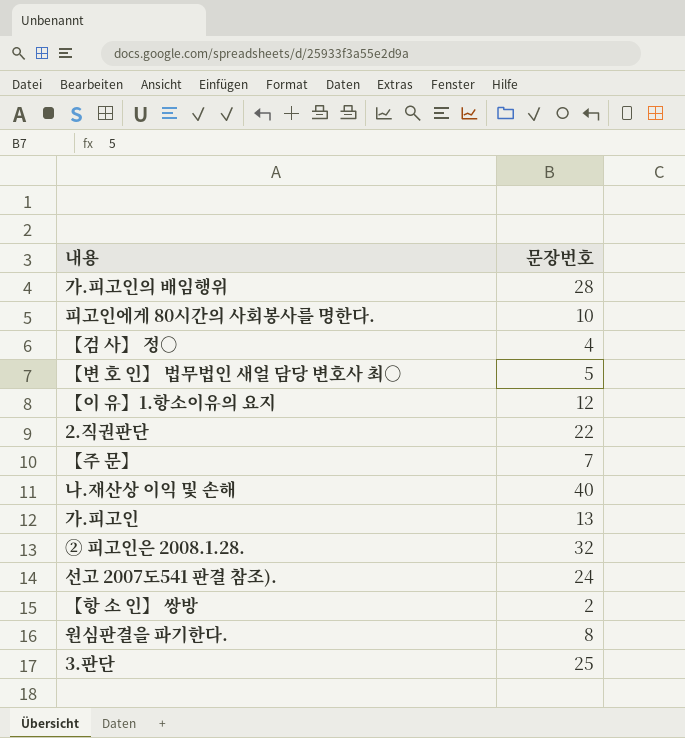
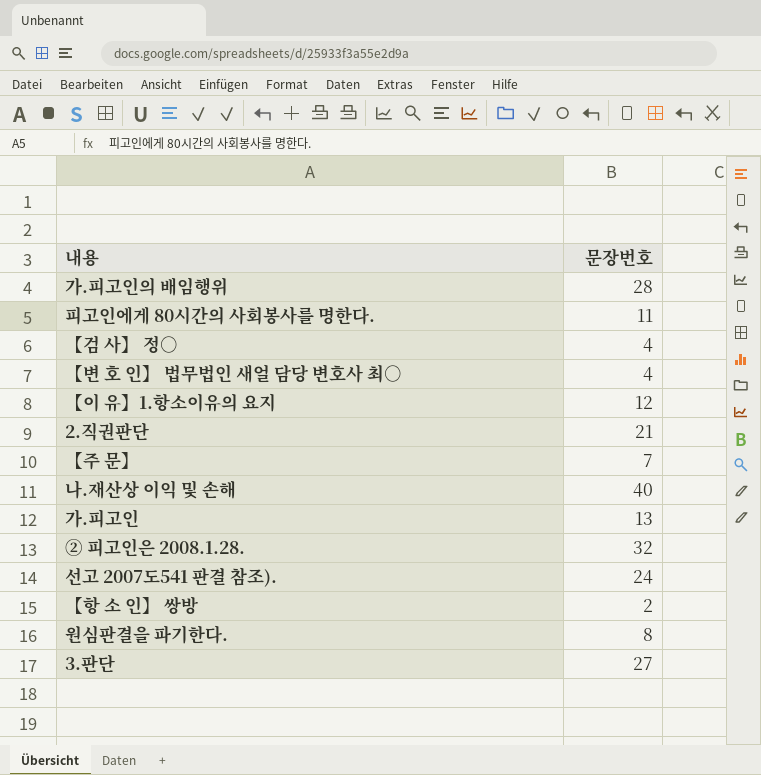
피고인에게 80시간의 사회봉사를 명한다. | 문장번호: 10 -> 11
【변 호 인】 법무법인 새얼 담당 변호사 최○ | 문장번호: 5 -> 4
2.직권판단 | 문장번호: 22 -> 21
3.판단 | 문장번호: 25 -> 27

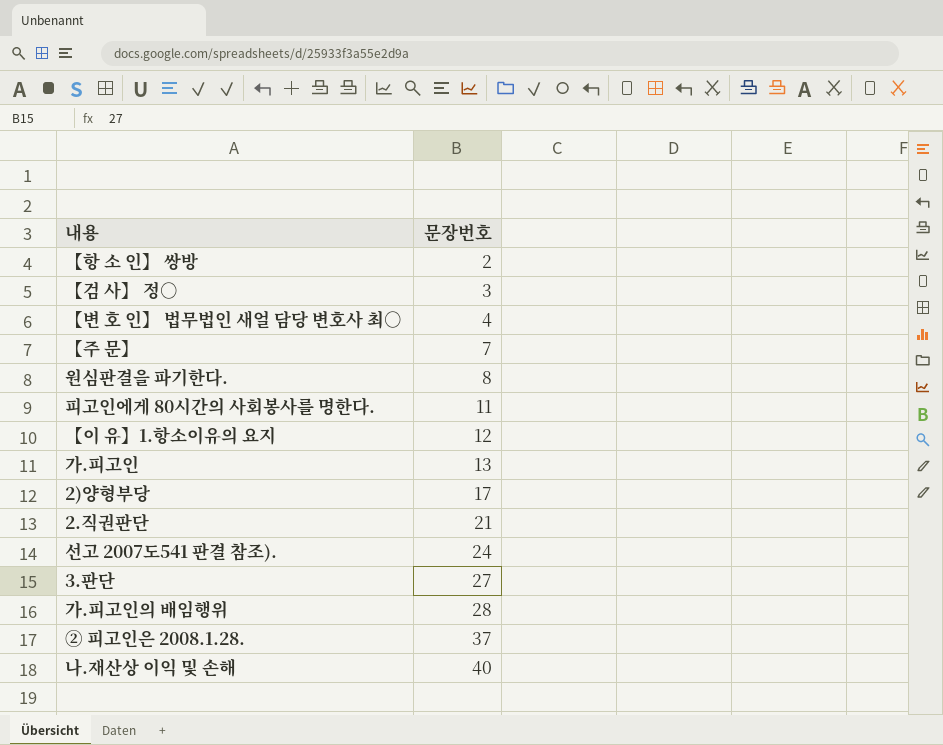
row order: none -> 문장번호 ascending
【검 사】 정○ | 문장번호: 4 -> 3
row 2)양형부당: none -> 17
② 피고인은 2008.1.28. | 문장번호: 32 -> 37

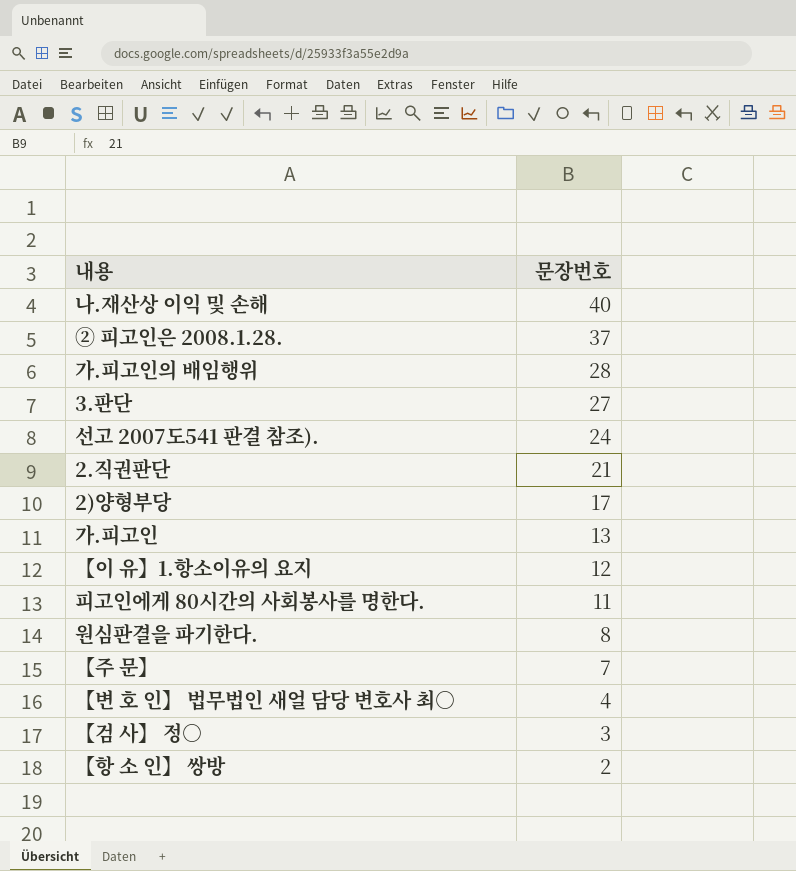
row order: 문장번호 ascending -> 문장번호 descending

